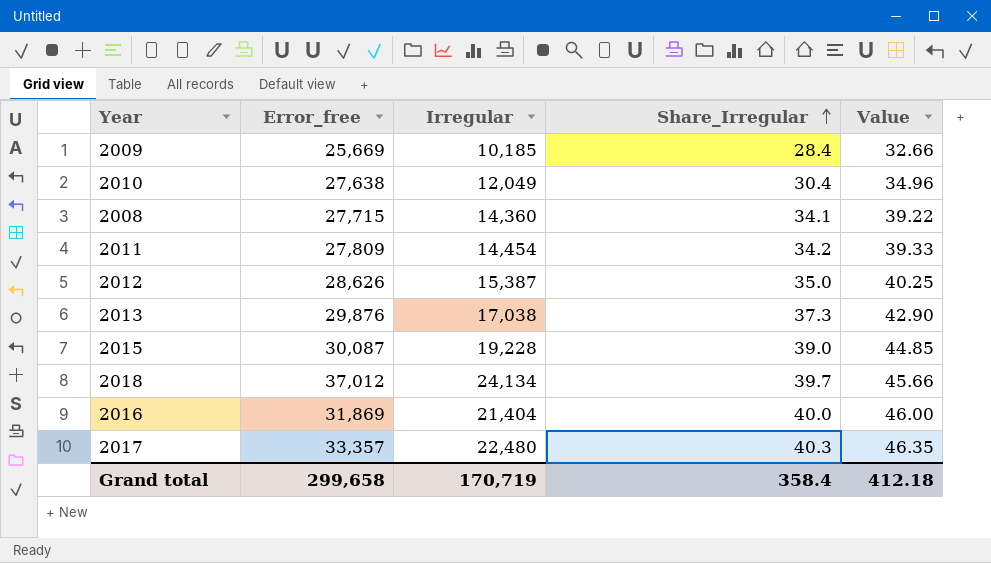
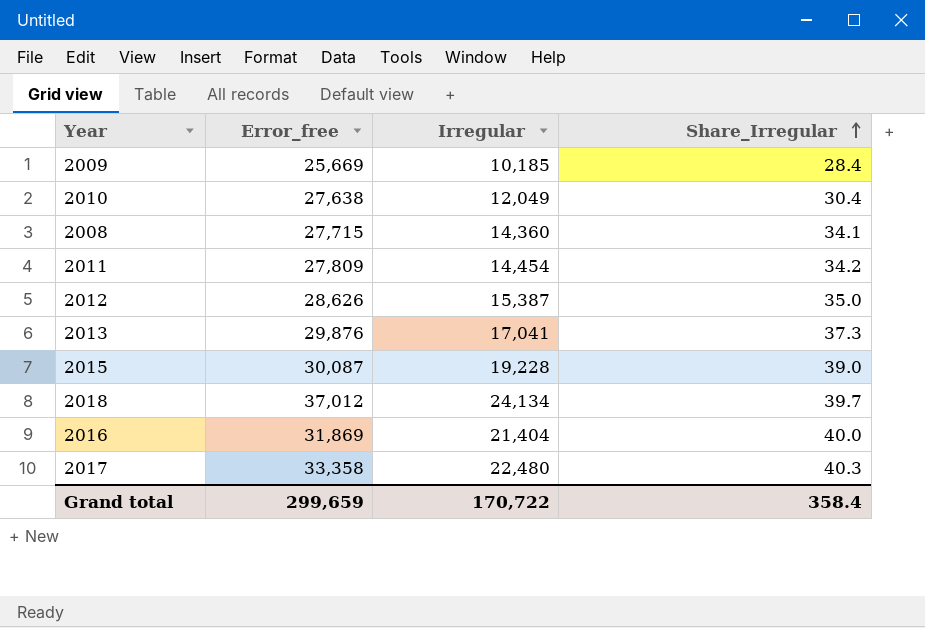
column Value | formula: [Share_Irregular] * 1.15 -> none
2013 | Irregular: 17,038 -> 17,041
2017 | Error_free: 33,357 -> 33,358
Grand total | Error_free: 299,658 -> 299,659
Grand total | Irregular: 170,719 -> 170,722

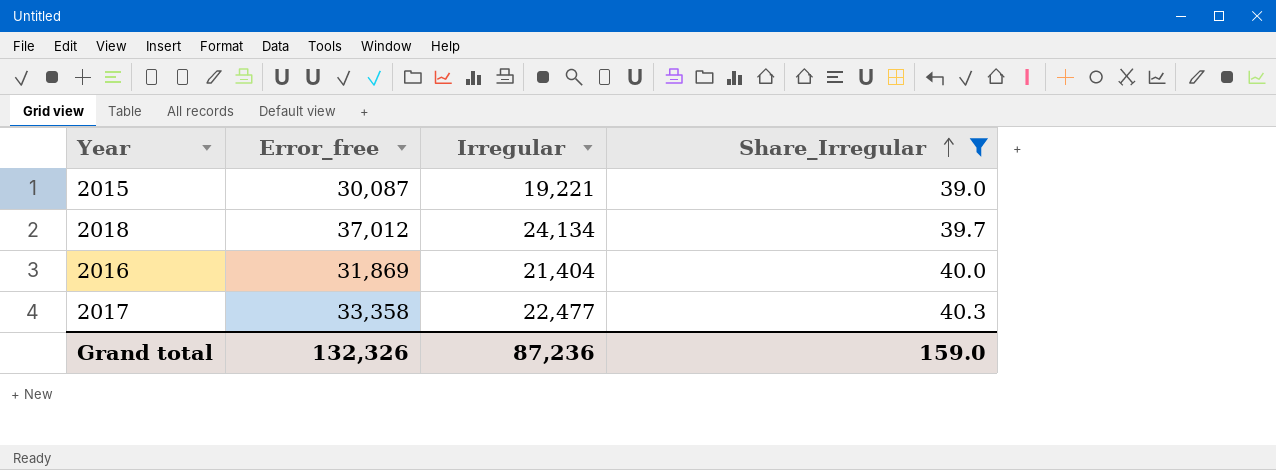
filter: none -> Share_Irregular >= 39.0
2015 | Irregular: 19,228 -> 19,221
2017 | Irregular: 22,480 -> 22,477
Grand total | Error_free: 299,659 -> 132,326
Grand total | Irregular: 170,722 -> 87,236
Grand total | Share_Irregular: 358.4 -> 159.0

